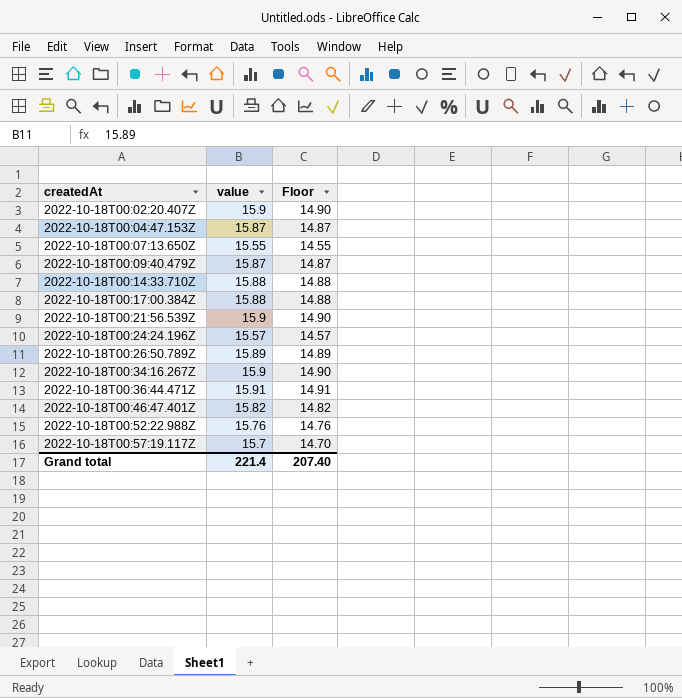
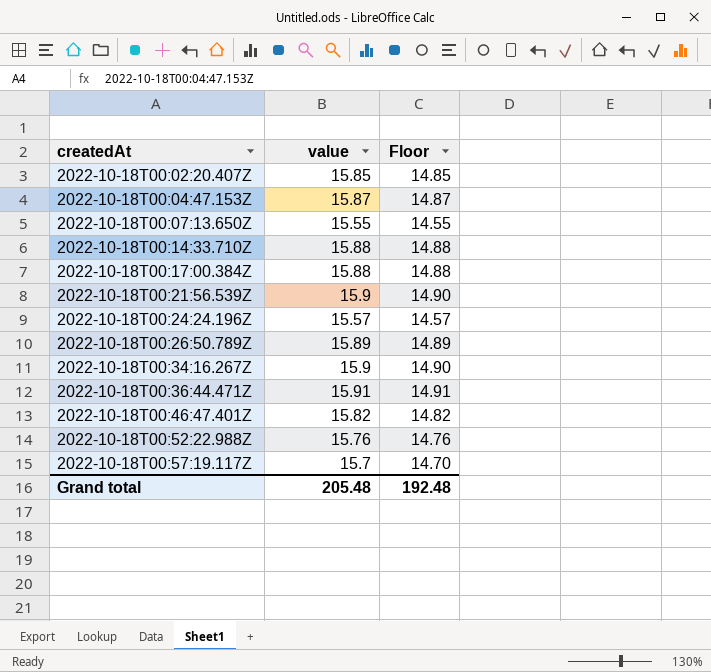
row 2022-10-18T00:09:40.479Z: 15.87 | 14.87 -> none
2022-10-18T00:02:20.407Z | value: 15.9 -> 15.85
2022-10-18T00:02:20.407Z | Floor: 14.90 -> 14.85
Grand total | value: 221.4 -> 205.48
Grand total | Floor: 207.40 -> 192.48

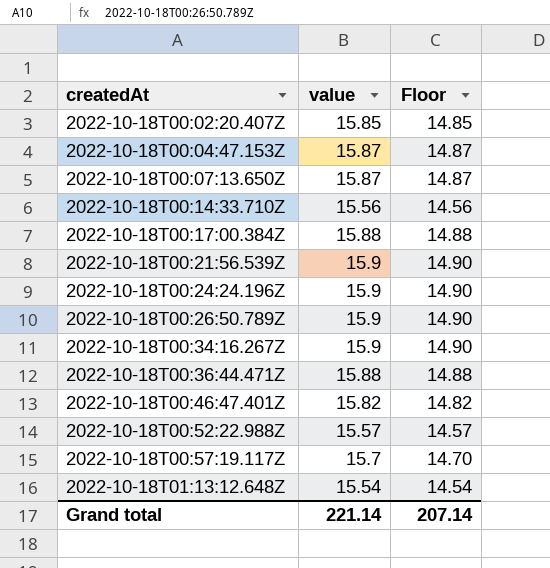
2022-10-18T00:07:13.650Z | value: 15.55 -> 15.87
2022-10-18T00:07:13.650Z | Floor: 14.55 -> 14.87
2022-10-18T00:14:33.710Z | value: 15.88 -> 15.56
2022-10-18T00:14:33.710Z | Floor: 14.88 -> 14.56
2022-10-18T00:24:24.196Z | value: 15.57 -> 15.9
2022-10-18T00:24:24.196Z | Floor: 14.57 -> 14.90
2022-10-18T00:26:50.789Z | value: 15.89 -> 15.9
2022-10-18T00:26:50.789Z | Floor: 14.89 -> 14.90
2022-10-18T00:36:44.471Z | value: 15.91 -> 15.88
2022-10-18T00:36:44.471Z | Floor: 14.91 -> 14.88
2022-10-18T00:52:22.988Z | value: 15.76 -> 15.57
2022-10-18T00:52:22.988Z | Floor: 14.76 -> 14.57
row 2022-10-18T01:13:12.648Z: none -> 15.54 | 14.54
Grand total | value: 205.48 -> 221.14
Grand total | Floor: 192.48 -> 207.14

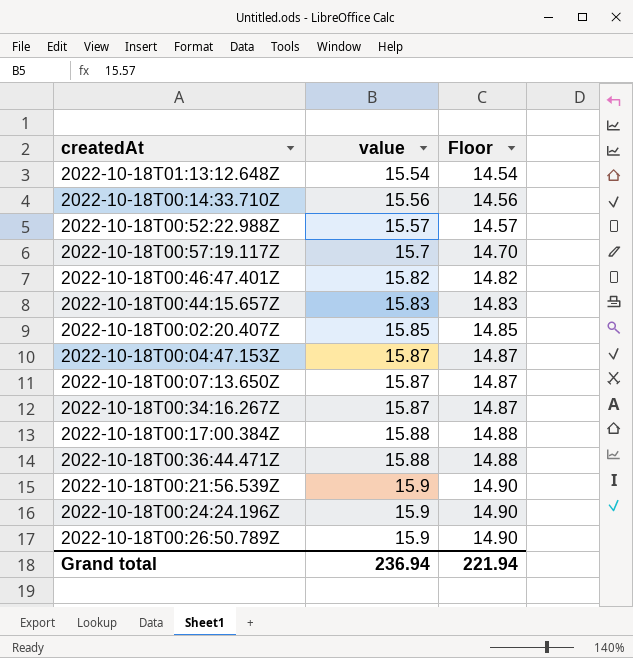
row order: createdAt ascending -> value ascending
row 2022-10-18T00:44:15.657Z: none -> 15.83 | 14.83
2022-10-18T00:34:16.267Z | value: 15.9 -> 15.87
2022-10-18T00:34:16.267Z | Floor: 14.90 -> 14.87
Grand total | value: 221.14 -> 236.94
Grand total | Floor: 207.14 -> 221.94

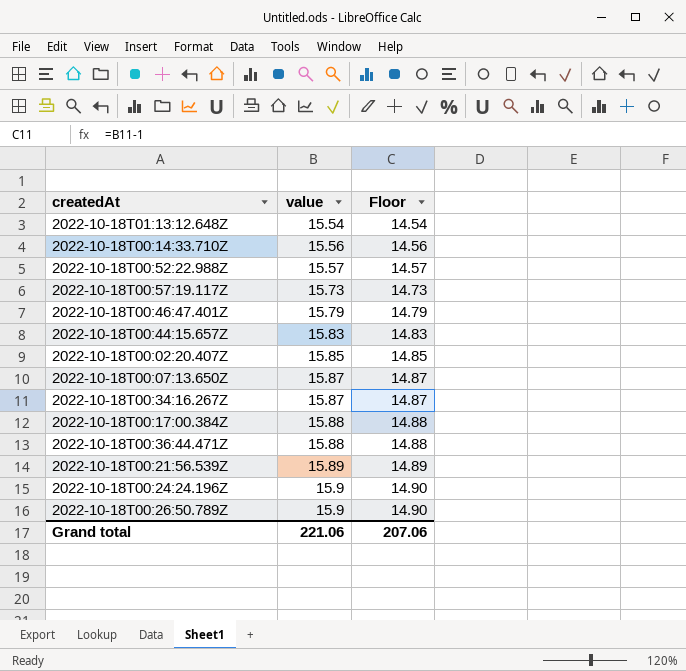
row 2022-10-18T00:04:47.153Z: 15.87 | 14.87 -> none
2022-10-18T00:57:19.117Z | value: 15.7 -> 15.73
2022-10-18T00:57:19.117Z | Floor: 14.70 -> 14.73
2022-10-18T00:46:47.401Z | value: 15.82 -> 15.79
2022-10-18T00:46:47.401Z | Floor: 14.82 -> 14.79
2022-10-18T00:21:56.539Z | value: 15.9 -> 15.89
2022-10-18T00:21:56.539Z | Floor: 14.90 -> 14.89
Grand total | value: 236.94 -> 221.06
Grand total | Floor: 221.94 -> 207.06

